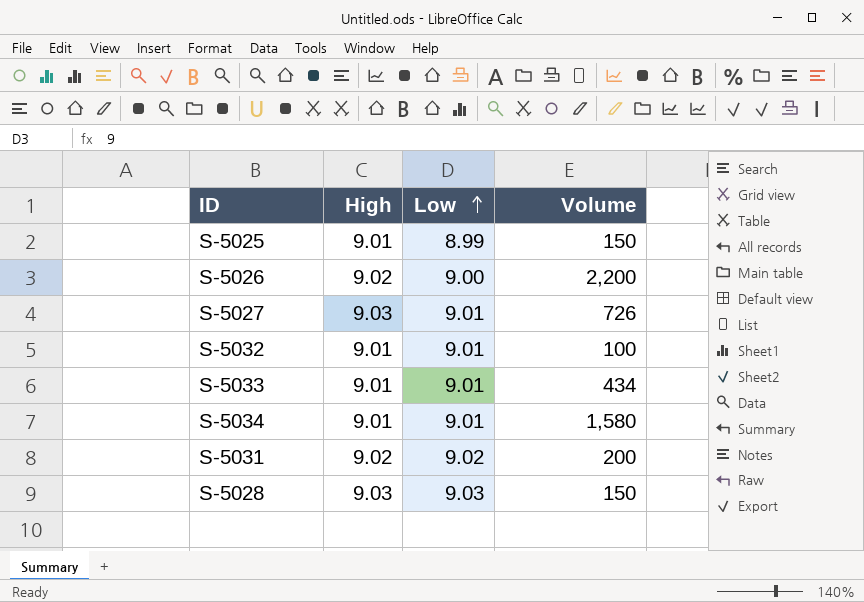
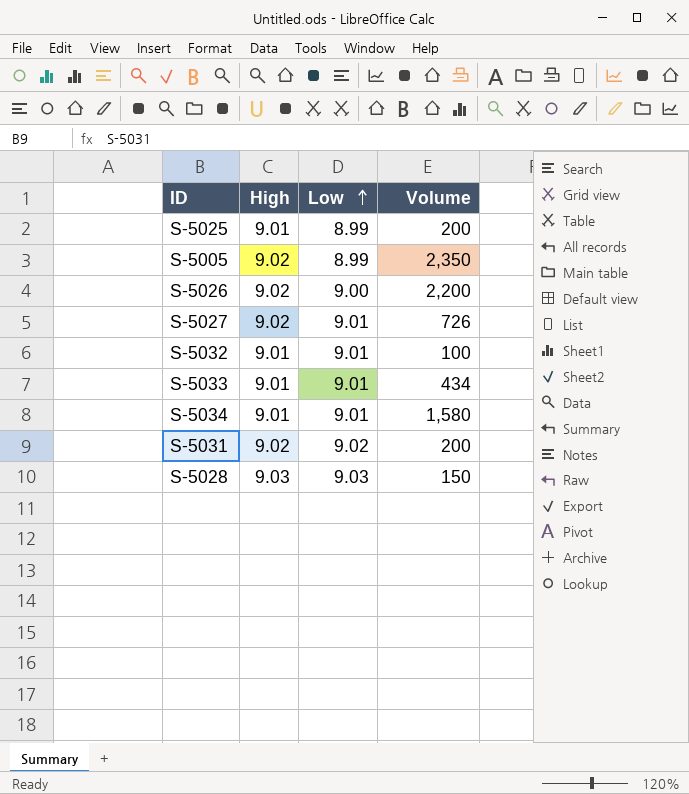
S-5025 | Volume: 150 -> 200
row S-5005: none -> 9.02 | 8.99 | 2,350
S-5027 | High: 9.03 -> 9.02

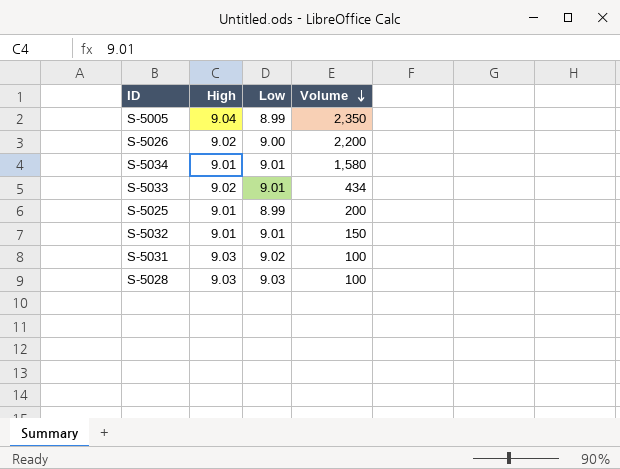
row order: Low ascending -> Volume descending
row S-5027: 9.02 | 9.01 | 726 -> none
S-5005 | High: 9.02 -> 9.04
S-5033 | High: 9.01 -> 9.02
S-5032 | Volume: 100 -> 150
S-5031 | High: 9.02 -> 9.03
S-5031 | Volume: 200 -> 100
S-5028 | Volume: 150 -> 100

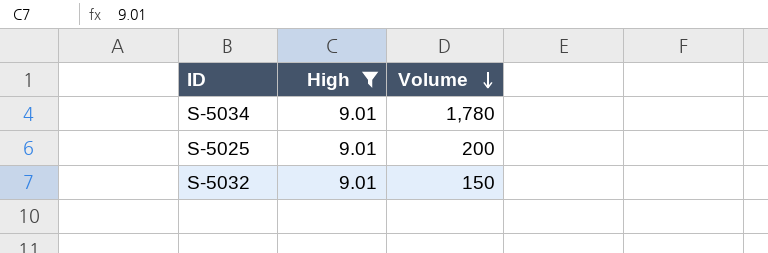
filter: none -> High = 9.01
column Low | position: 3 -> none
S-5034 | Volume: 1,580 -> 1,780

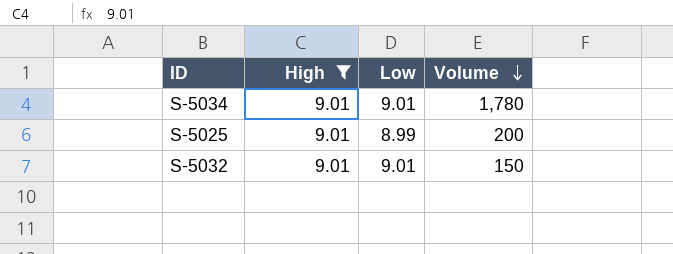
column Low | position: none -> 3

